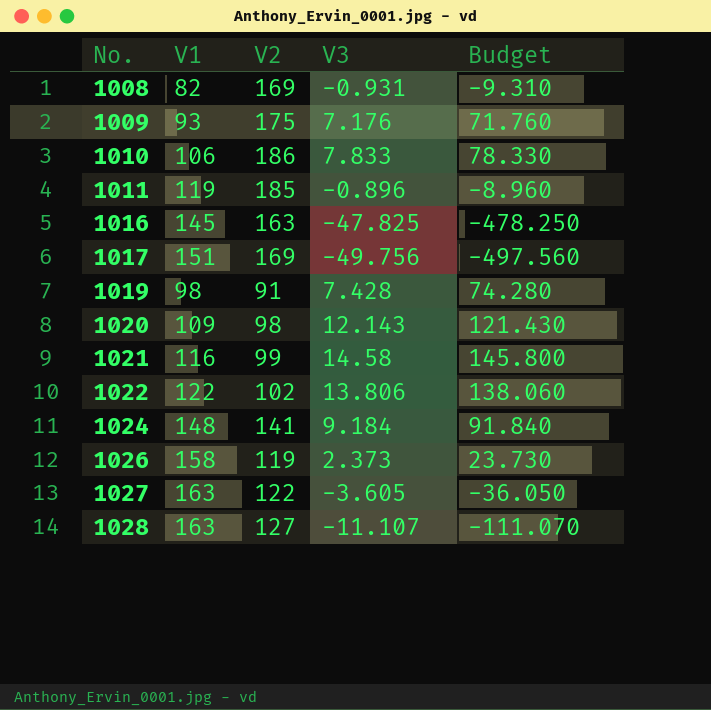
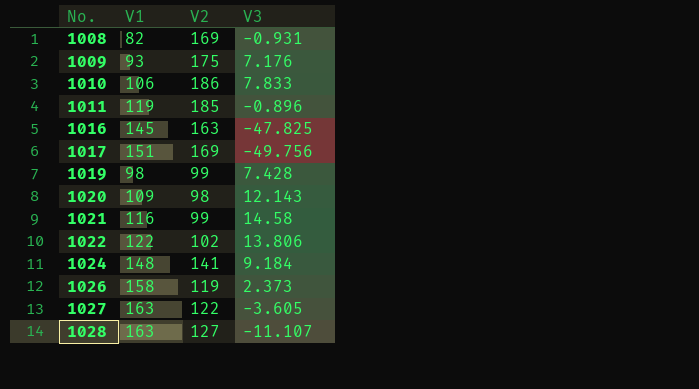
column Budget | formula: [V3] * 10 -> none
1019 | V2: 91 -> 99

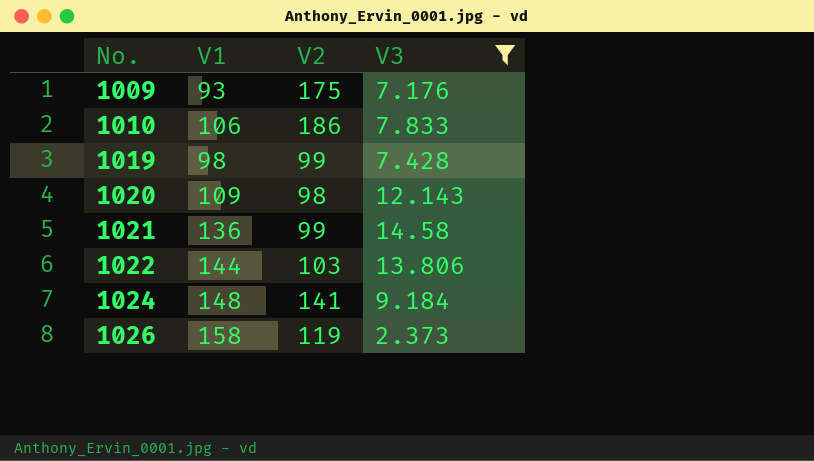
filter: none -> V3 >= 2.373
1021 | V1: 116 -> 136
1022 | V1: 122 -> 144
1022 | V2: 102 -> 103

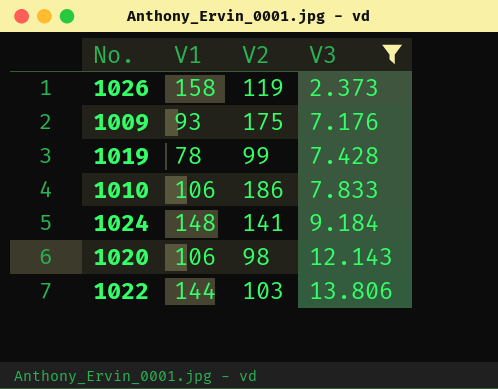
row order: No. ascending -> V3 ascending
row 1021: 136 | 99 | 14.58 -> none
1019 | V1: 98 -> 78
1020 | V1: 109 -> 106

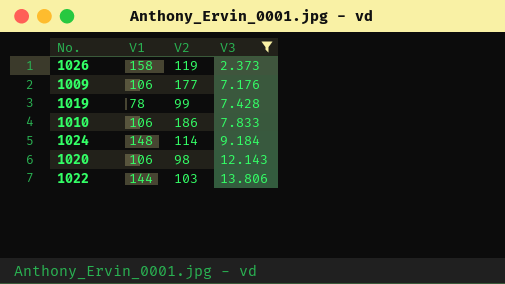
1009 | V1: 93 -> 106
1009 | V2: 175 -> 177
1024 | V2: 141 -> 114

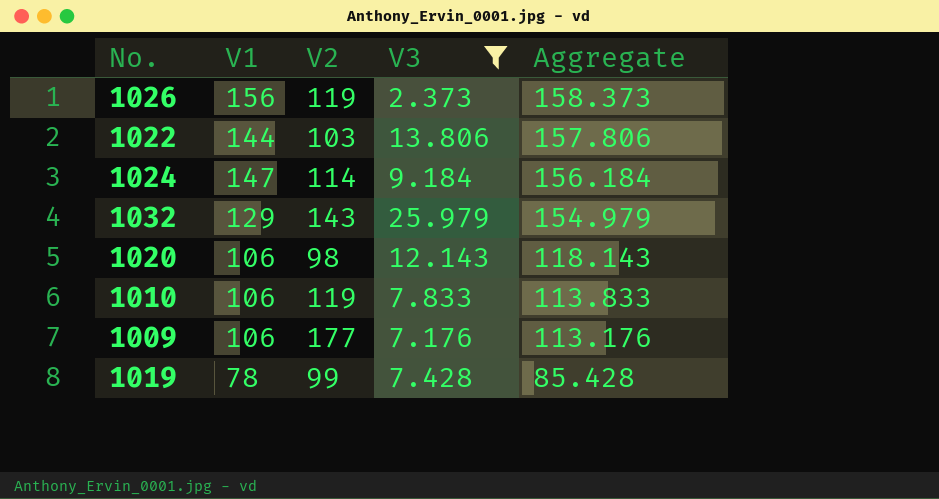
row order: V3 ascending -> Aggregate descending
column Aggregate | formula: none -> [V1] + [V3]
1026 | V1: 158 -> 156
1024 | V1: 148 -> 147
row 1032: none -> 129 | 143 | 25.979 | 154.979
1010 | V2: 186 -> 119

